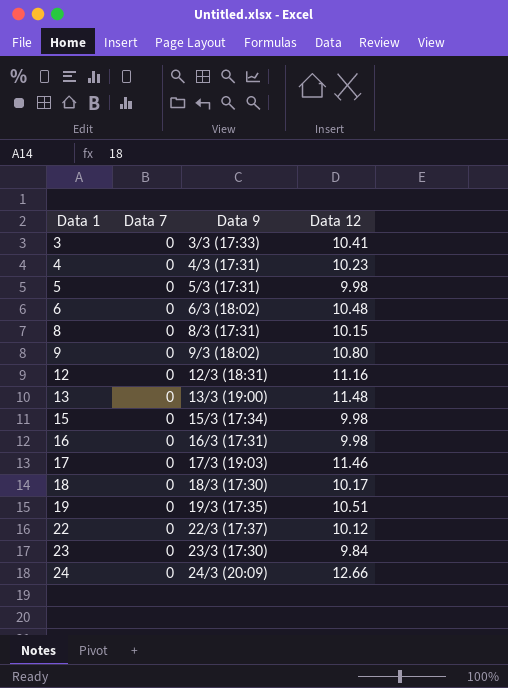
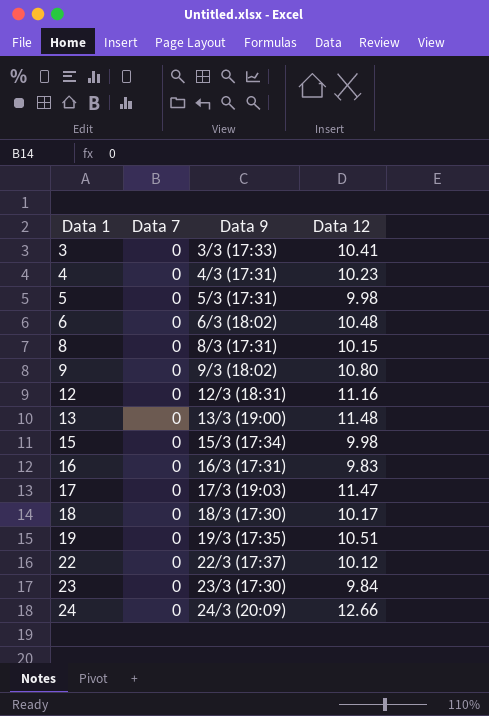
16 | Data 12: 9.98 -> 9.83
17 | Data 12: 11.46 -> 11.47

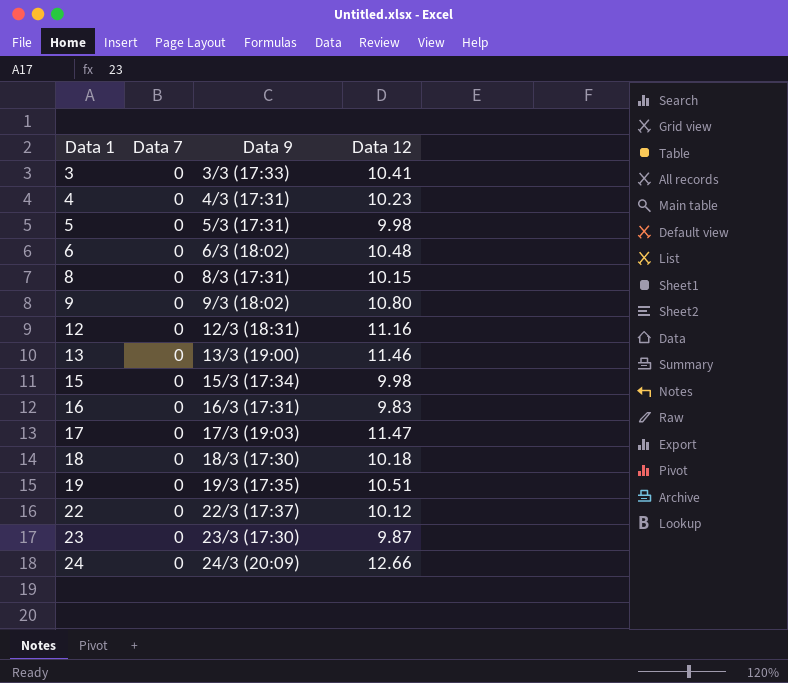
13 | Data 12: 11.48 -> 11.46
18 | Data 12: 10.17 -> 10.18
23 | Data 12: 9.84 -> 9.87

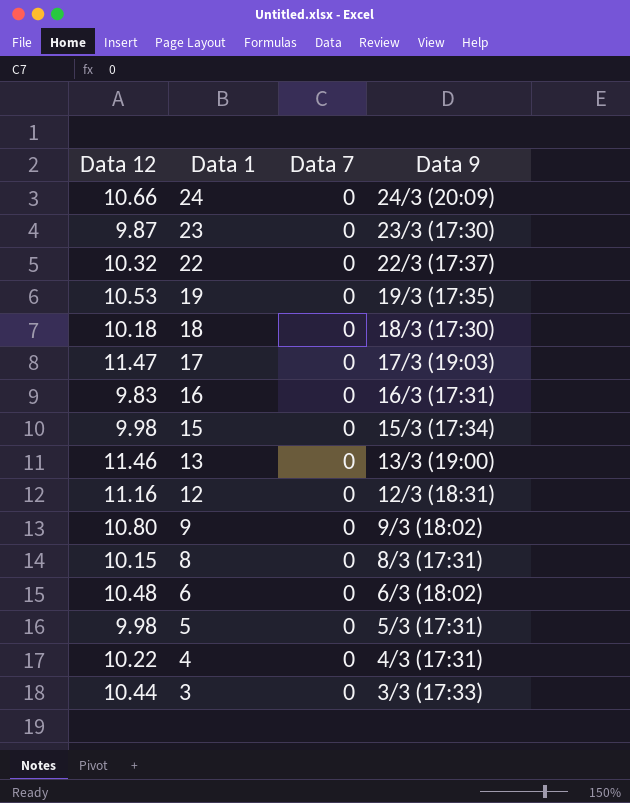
row order: Data 1 ascending -> Data 1 descending
column Data 12 | position: 4 -> 1
24 | Data 12: 12.66 -> 10.66
22 | Data 12: 10.12 -> 10.32
19 | Data 12: 10.51 -> 10.53
4 | Data 12: 10.23 -> 10.22
3 | Data 12: 10.41 -> 10.44

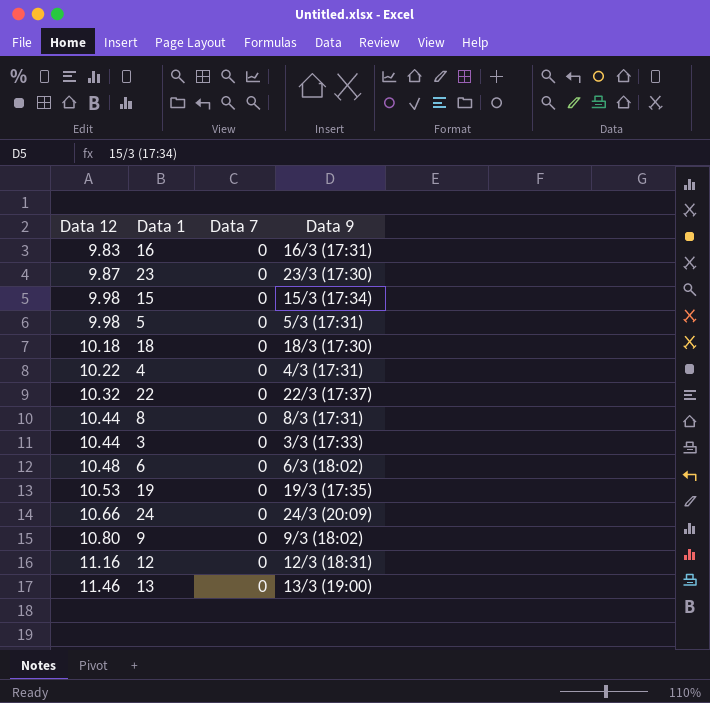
row order: Data 1 descending -> Data 12 ascending
row 17: 11.47 | 0 | 17/3 (19:03) -> none
8 | Data 12: 10.15 -> 10.44

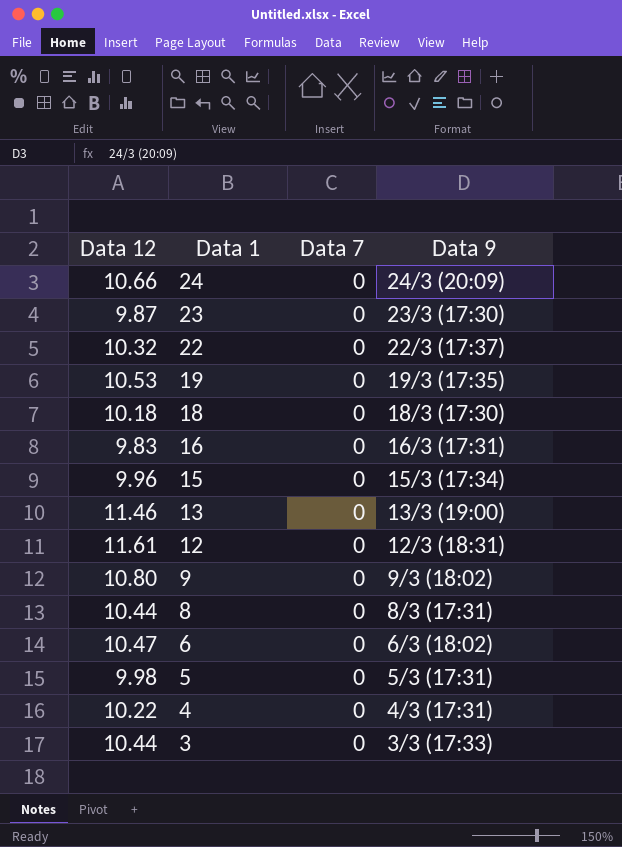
row order: Data 12 ascending -> Data 1 descending
15 | Data 12: 9.98 -> 9.96
12 | Data 12: 11.16 -> 11.61
6 | Data 12: 10.48 -> 10.47

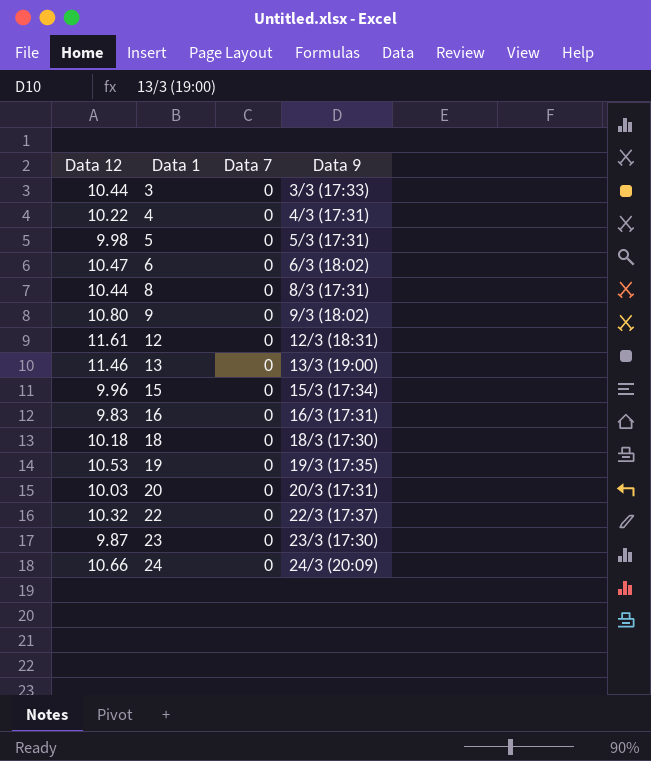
row order: Data 1 descending -> Data 1 ascending
row 20: none -> 10.03 | 0 | 20/3 (17:31)

